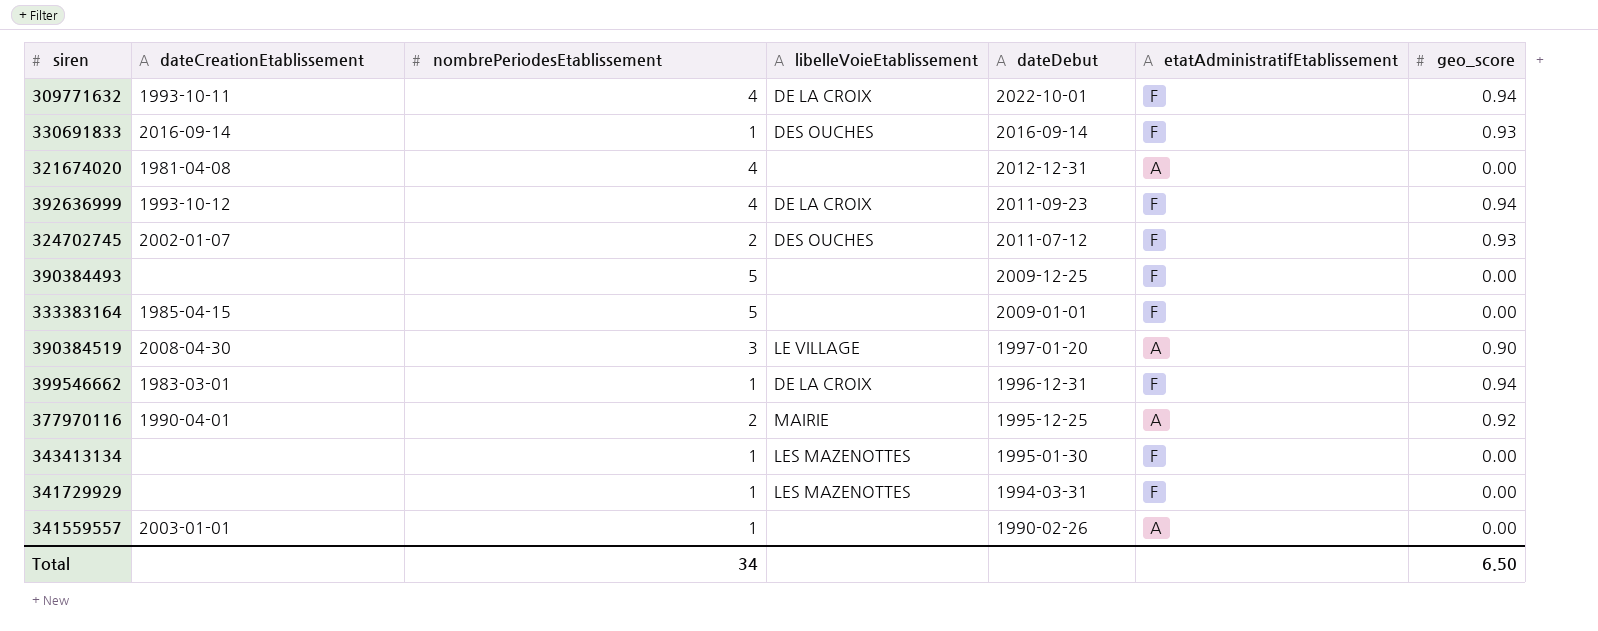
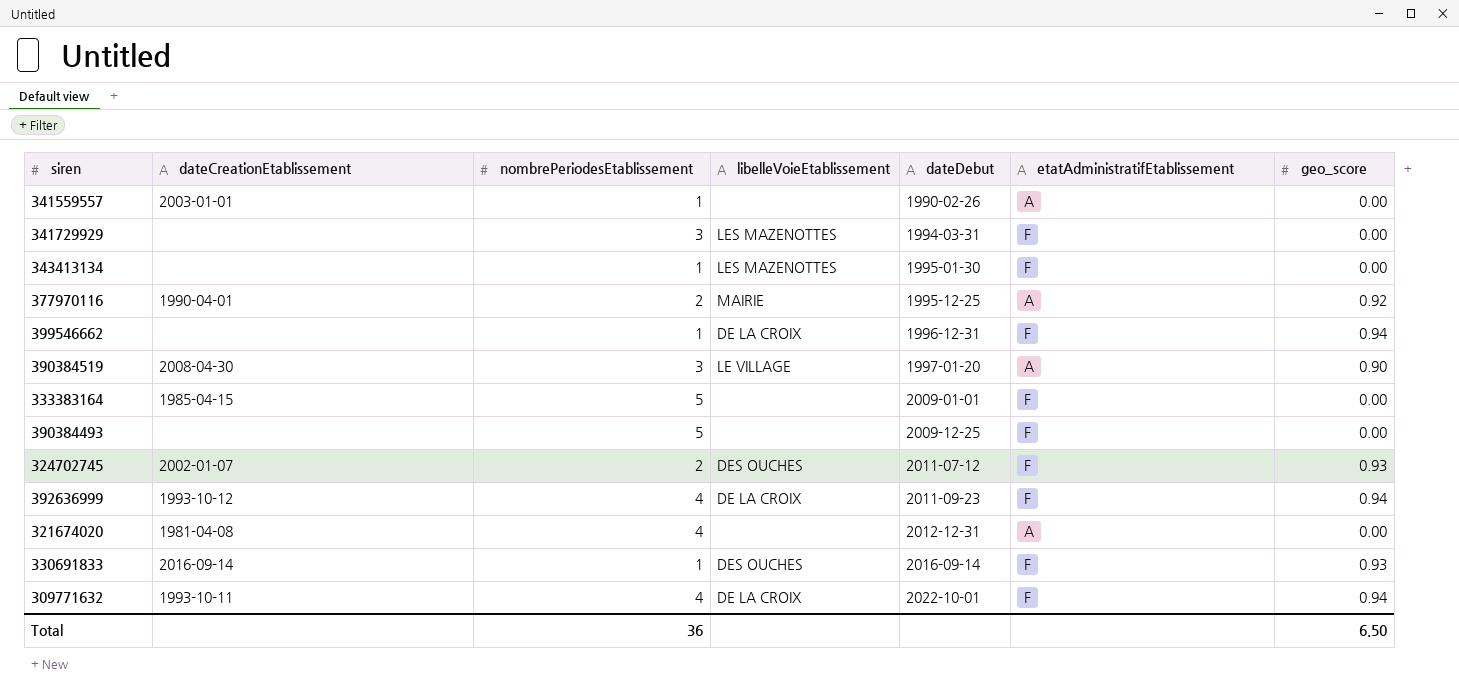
row order: dateDebut descending -> dateDebut ascending
341729929 | nombrePeriodesEtablissement: 1 -> 3
399546662 | dateCreationEtablissement: 1983-03-01 -> none
Total | nombrePeriodesEtablissement: 34 -> 36

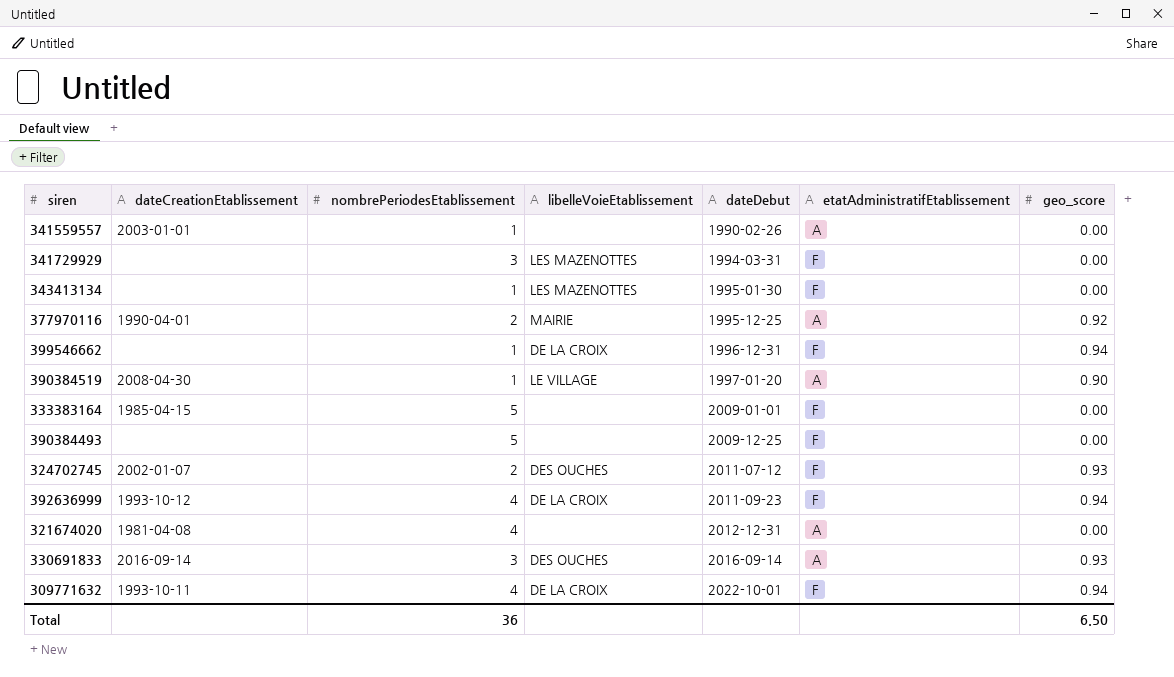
390384519 | nombrePeriodesEtablissement: 3 -> 1
330691833 | nombrePeriodesEtablissement: 1 -> 3
330691833 | etatAdministratifEtablissement: F -> A

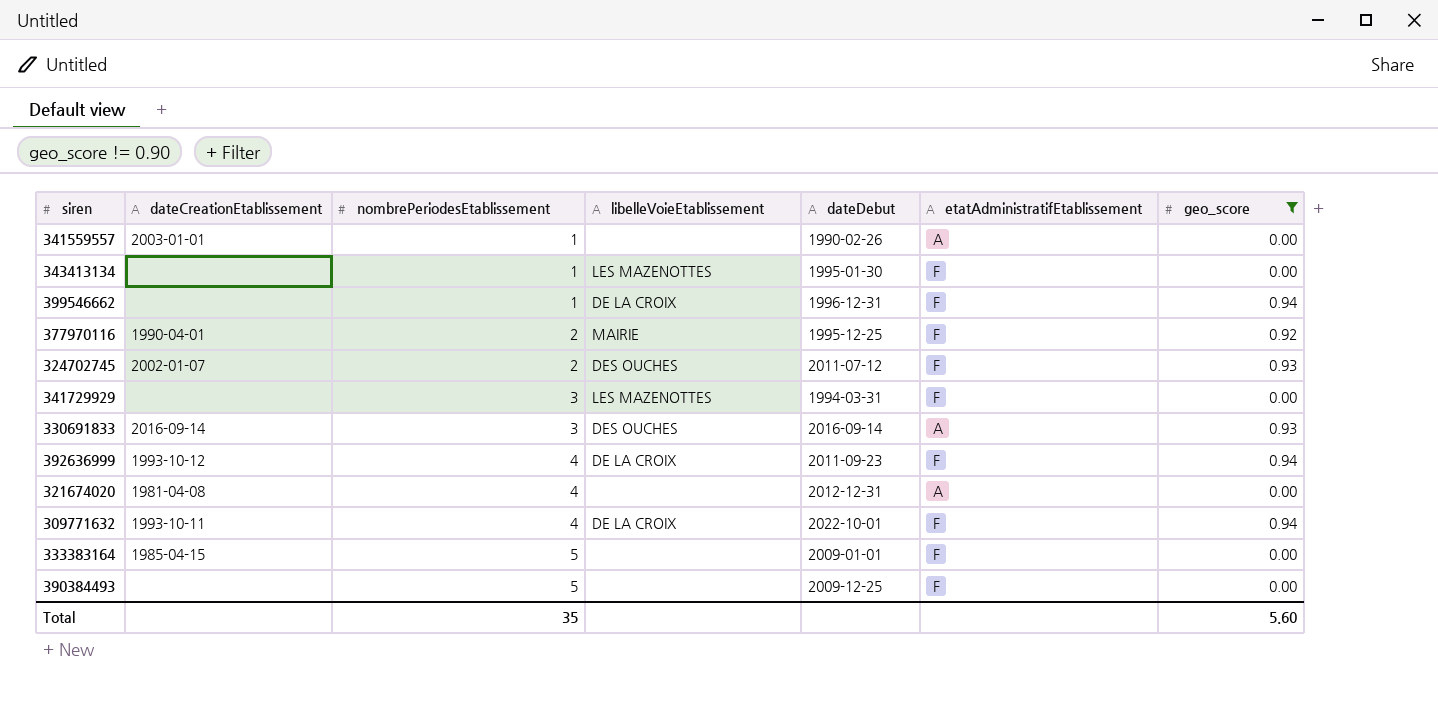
filter: none -> geo_score != 0.90
row order: dateDebut ascending -> nombrePeriodesEtablissement ascending
377970116 | etatAdministratifEtablissement: A -> F
Total | nombrePeriodesEtablissement: 36 -> 35
Total | geo_score: 6.50 -> 5.60

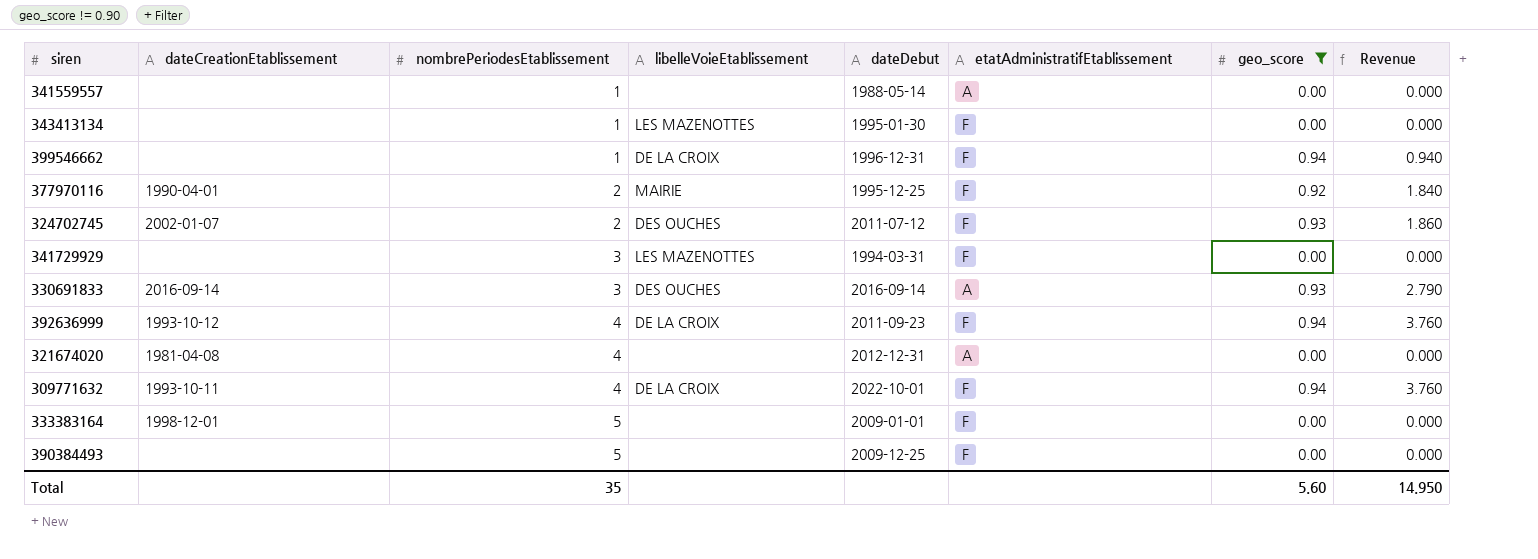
column Revenue | formula: none -> [nombrePeriodesEtablissement] * [geo_score]
341559557 | dateCreationEtablissement: 2003-01-01 -> none
341559557 | dateDebut: 1990-02-26 -> 1988-05-14
333383164 | dateCreationEtablissement: 1985-04-15 -> 1998-12-01

